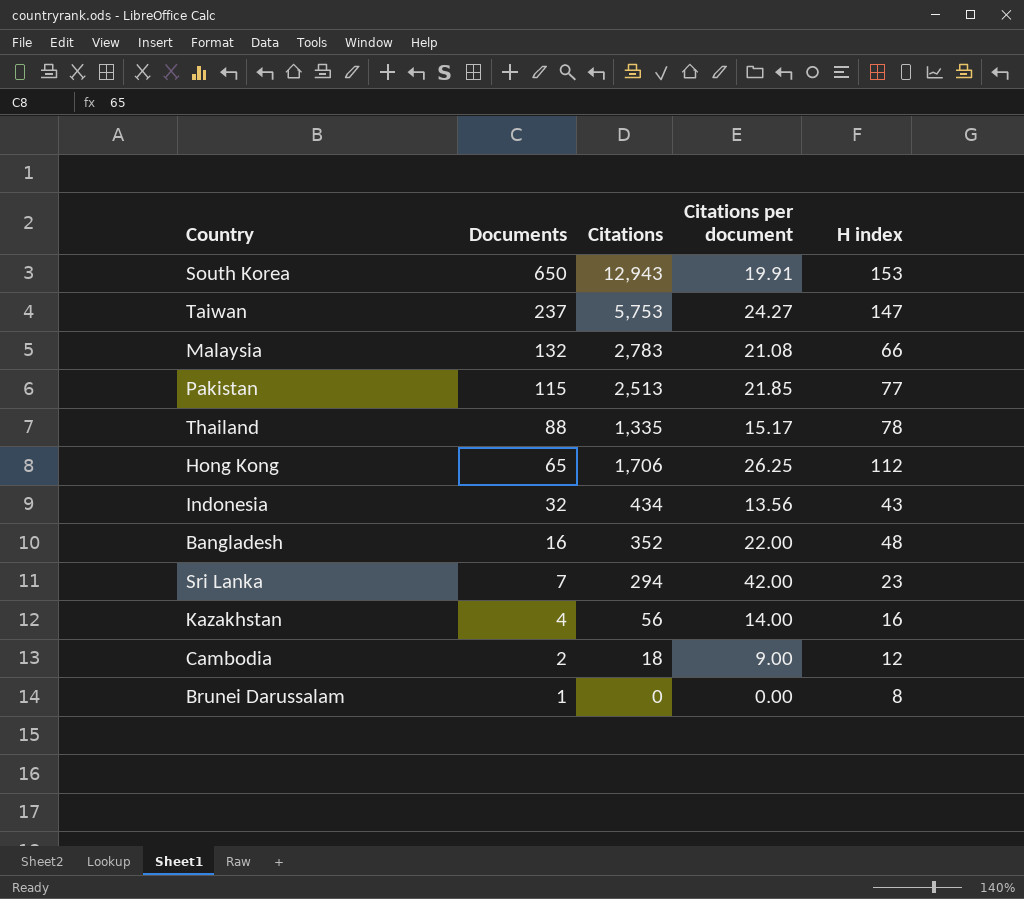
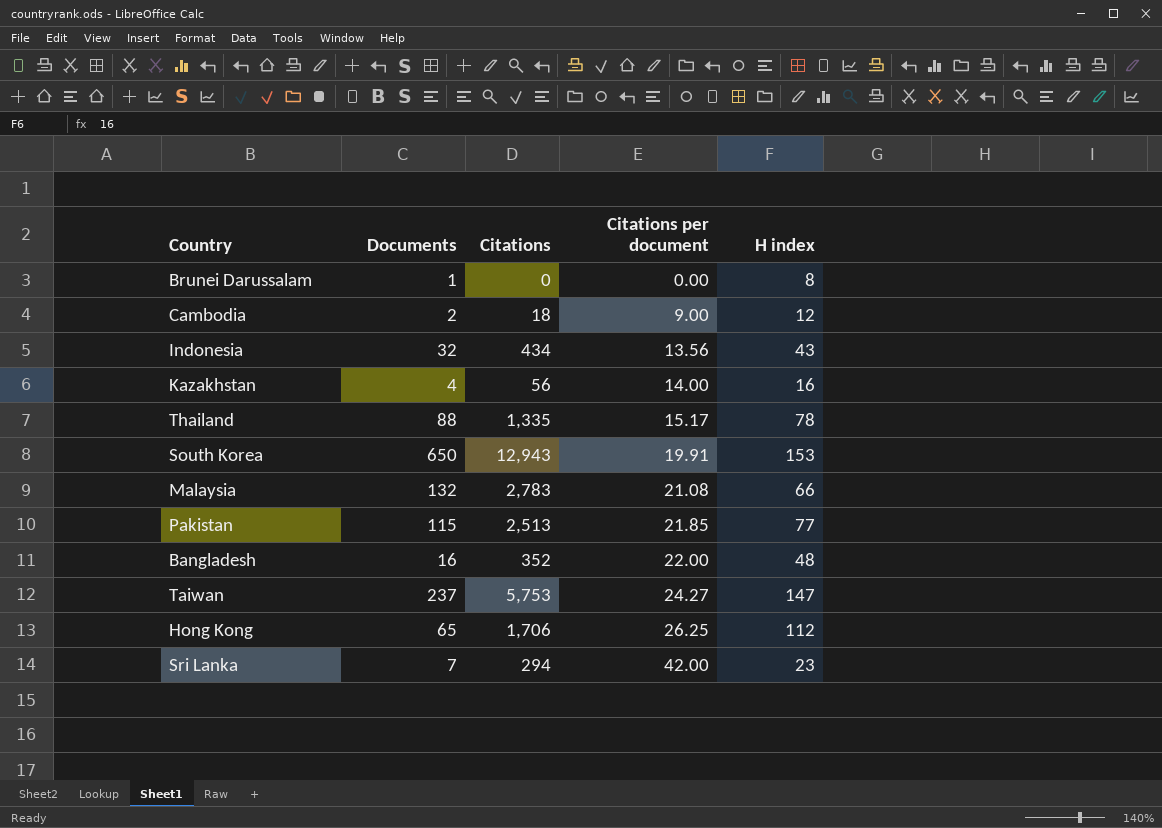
row order: Documents descending -> Citations per document ascending

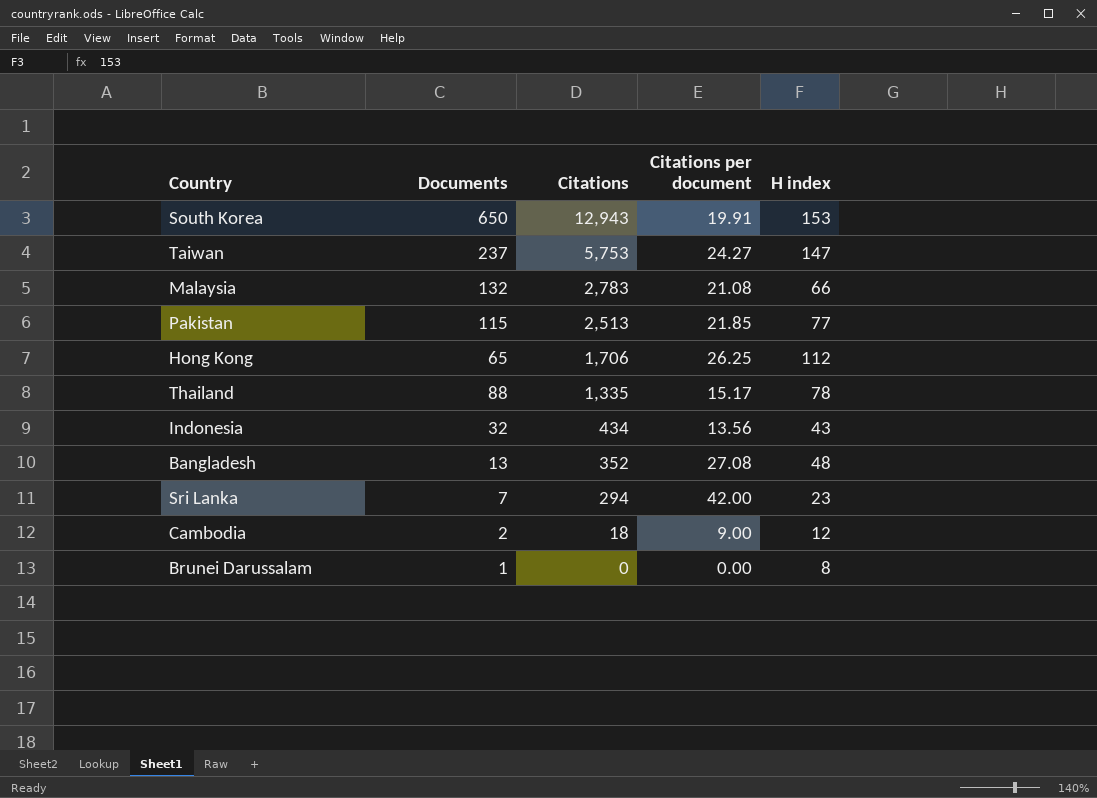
row order: Citations per document ascending -> Citations descending
row Kazakhstan: 4 | 56 | 14.00 | 16 -> none
Bangladesh | Documents: 16 -> 13
Bangladesh | Citations per document: 22.00 -> 27.08

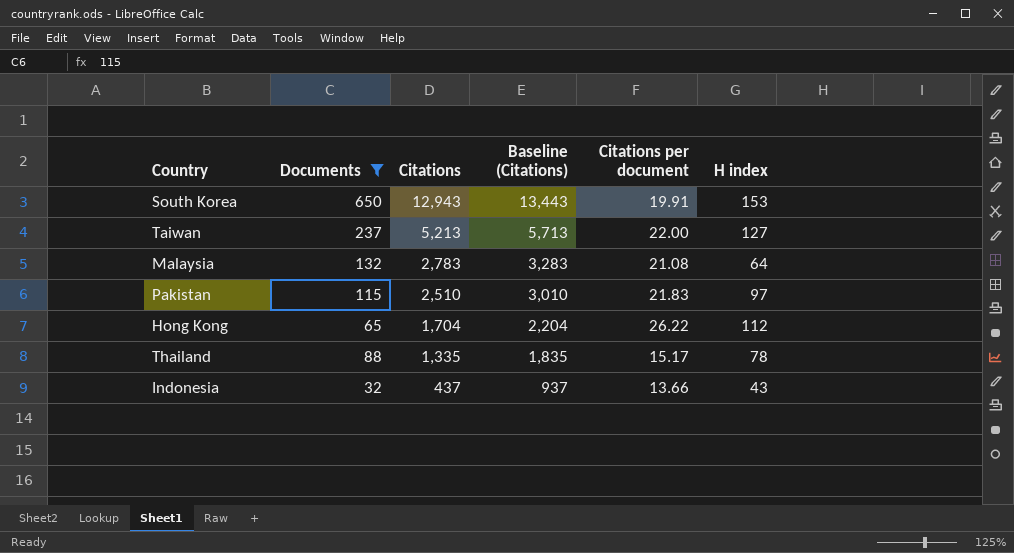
filter: none -> Documents >= 32
column Baseline (Citations) | formula: none -> [Citations] + 500
Taiwan | Citations: 5,753 -> 5,213
Taiwan | Citations per document: 24.27 -> 22.00
Taiwan | H index: 147 -> 127
Malaysia | H index: 66 -> 64
Pakistan | Citations: 2,513 -> 2,510
Pakistan | Citations per document: 21.85 -> 21.83
Pakistan | H index: 77 -> 97
Hong Kong | Citations: 1,706 -> 1,704
Hong Kong | Citations per document: 26.25 -> 26.22
Indonesia | Citations: 434 -> 437
Indonesia | Citations per document: 13.56 -> 13.66

